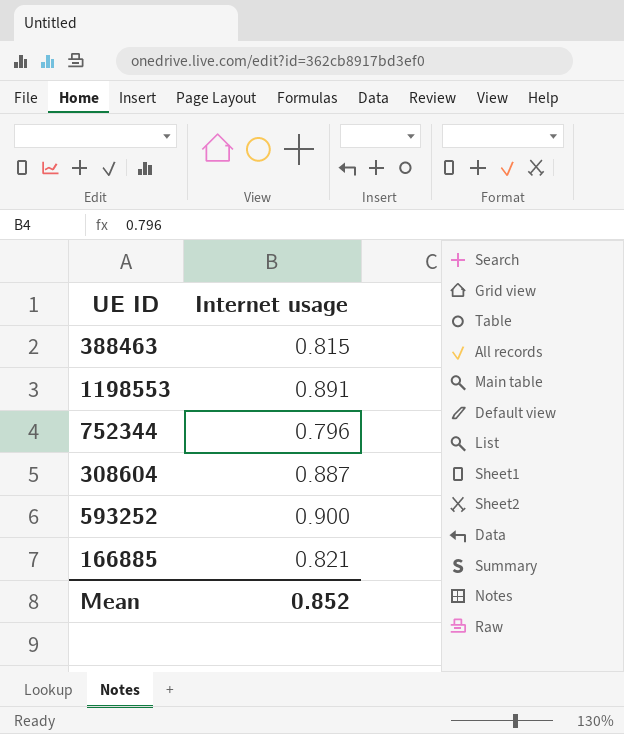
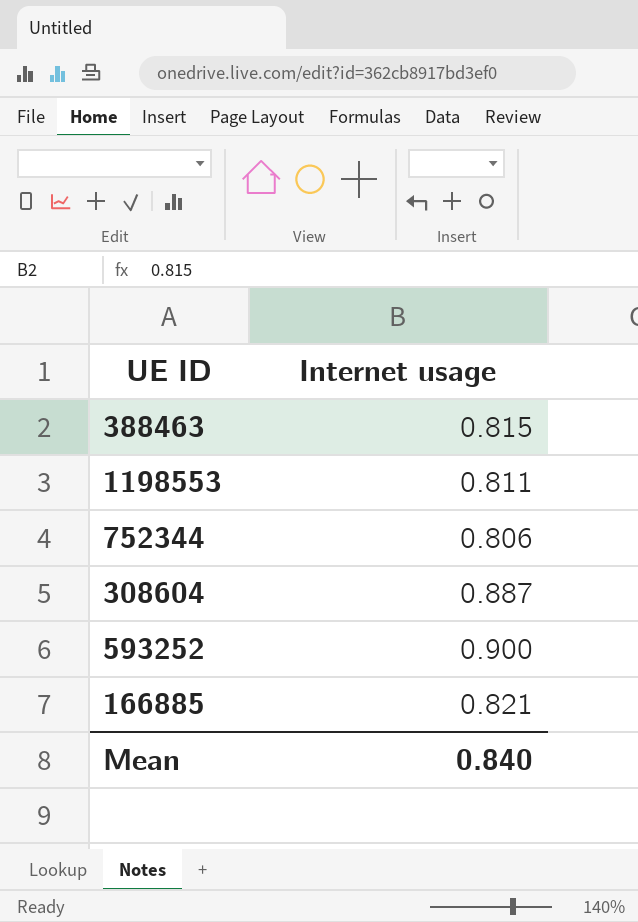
1198553 | Internet usage: 0.891 -> 0.811
752344 | Internet usage: 0.796 -> 0.806
Mean | Internet usage: 0.852 -> 0.840

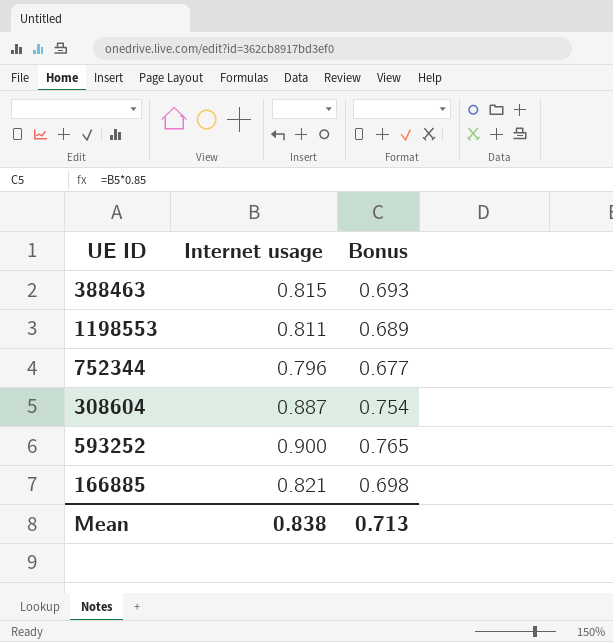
column Bonus | formula: none -> [Internet usage] * 0.85
752344 | Internet usage: 0.806 -> 0.796
Mean | Internet usage: 0.840 -> 0.838

